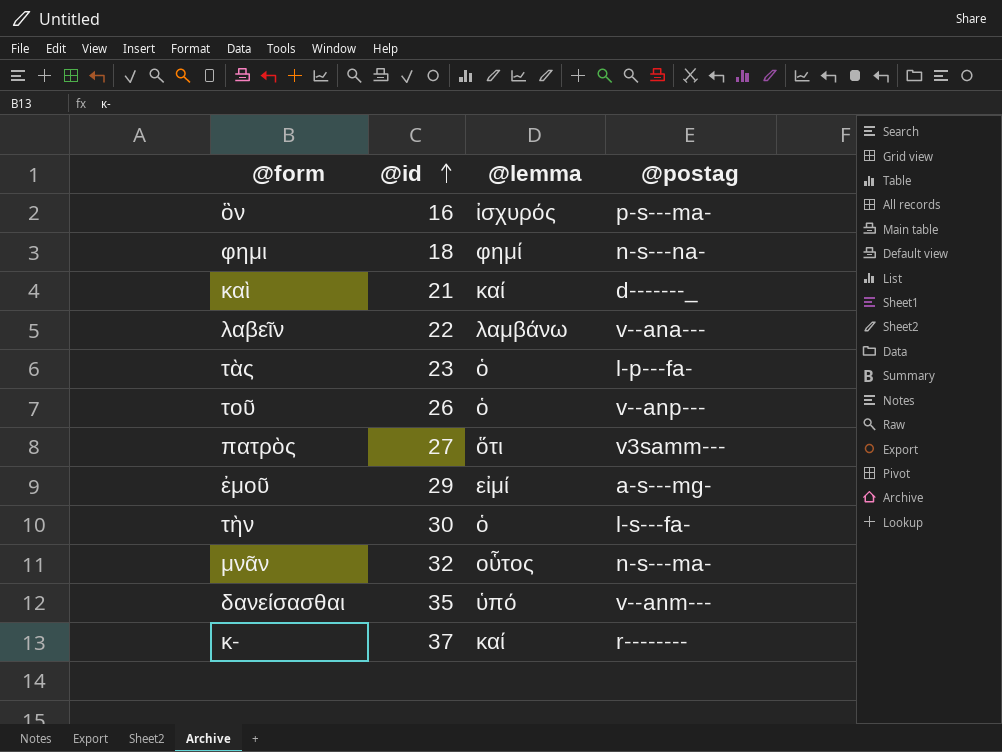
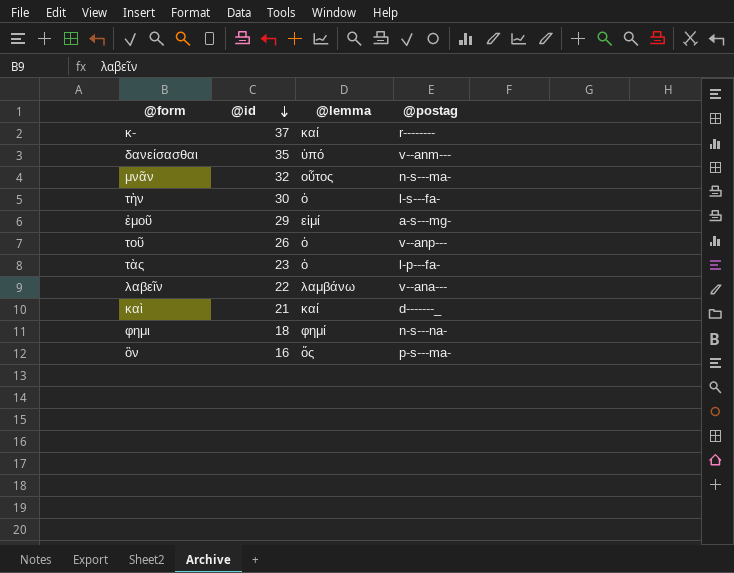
row order: @id ascending -> @id descending
row πατρὸς: 27 | ὅτι | v3samm--- -> none
ὃν | @lemma: ἰσχυρός -> ὅς

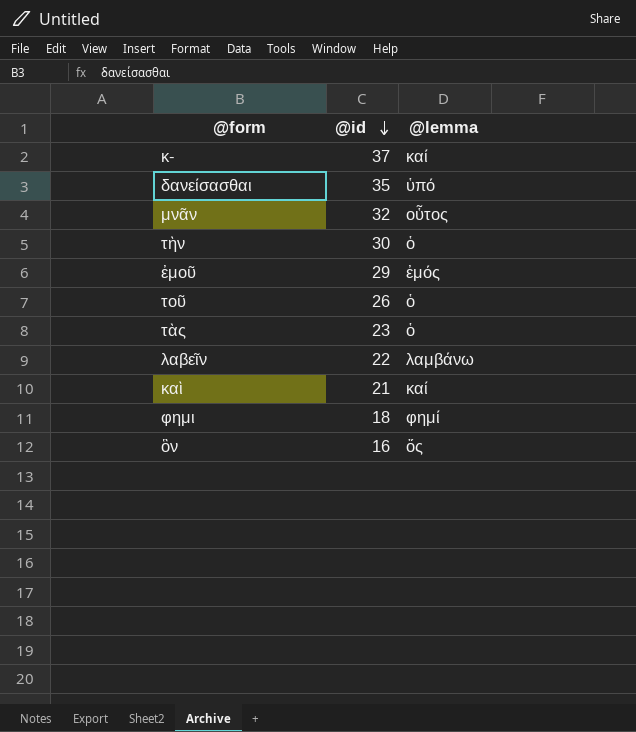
column @postag | position: 4 -> none
ἐμοῦ | @lemma: εἰμί -> ἐμός

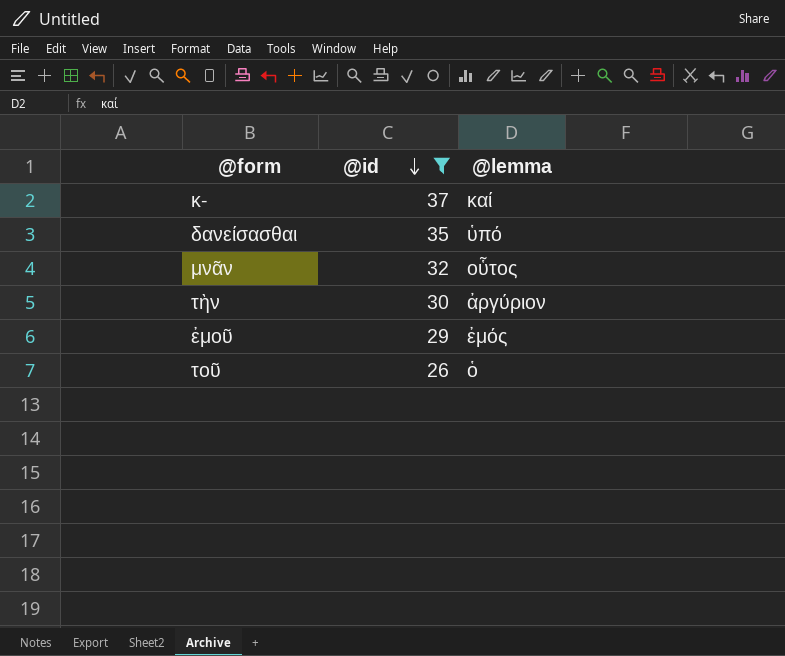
filter: none -> @id >= 26
τὴν | @lemma: ὁ -> ἀργύριον

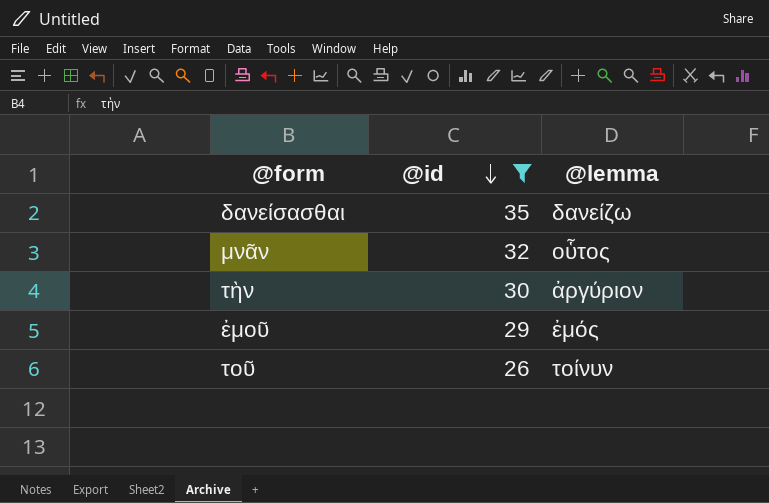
row κ-: 37 | καί -> none
δανείσασθαι | @lemma: ὑπό -> δανείζω
τοῦ | @lemma: ὁ -> τοίνυν

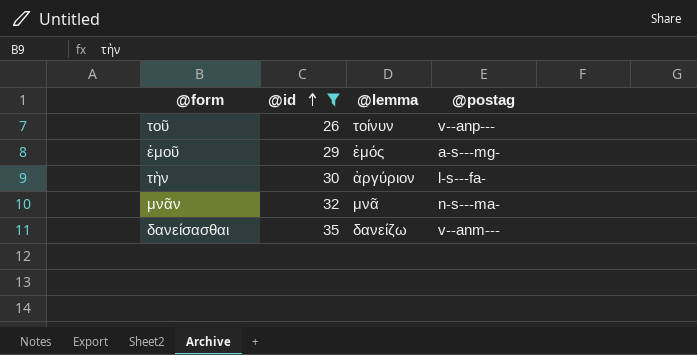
row order: @id descending -> @id ascending
column @postag | position: none -> 4
μνᾶν | @lemma: οὗτος -> μνᾶ

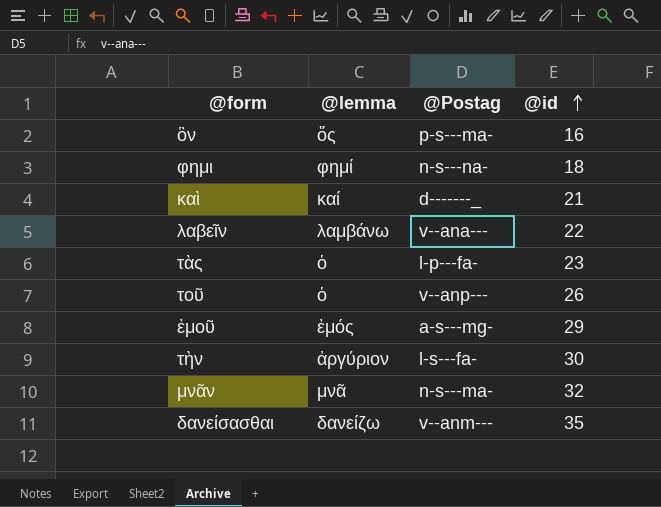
filter: @id >= 26 -> none
column name: @postag -> @Postag
column @id | position: 2 -> 4
τοῦ | @lemma: τοίνυν -> ὁ

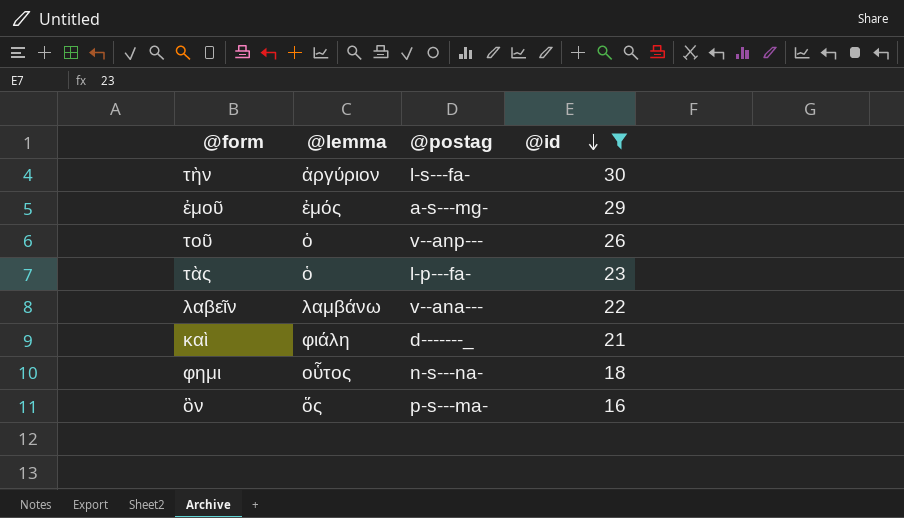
filter: none -> @id <= 30
row order: @id ascending -> @id descending
column name: @Postag -> @postag
καὶ | @lemma: καί -> φιάλη
φημι | @lemma: φημί -> οὗτος

